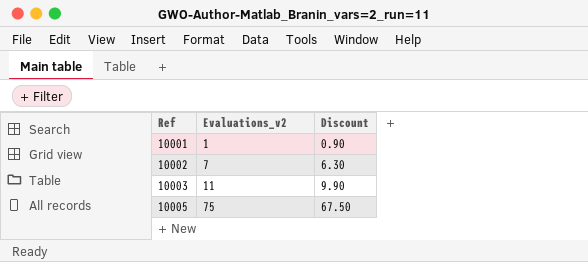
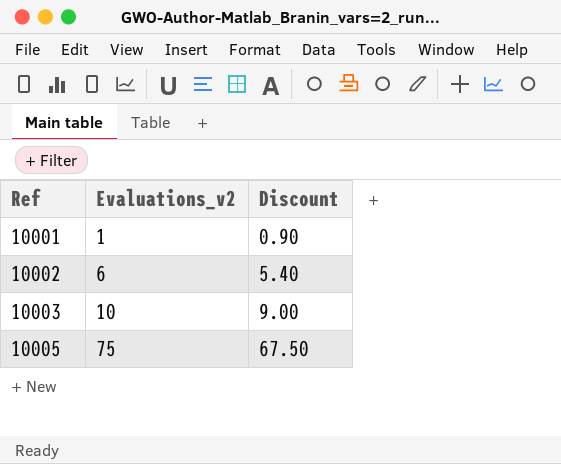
10002 | Evaluations_v2: 7 -> 6
10002 | Discount: 6.30 -> 5.40
10003 | Evaluations_v2: 11 -> 10
10003 | Discount: 9.90 -> 9.00

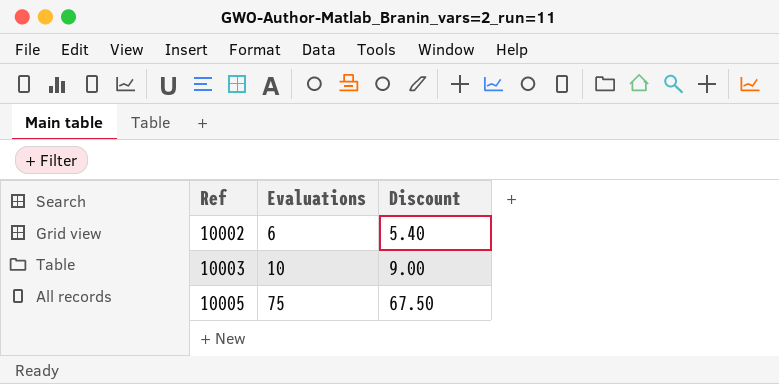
column name: Evaluations_v2 -> Evaluations
row 10001: 1 | 0.90 -> none

